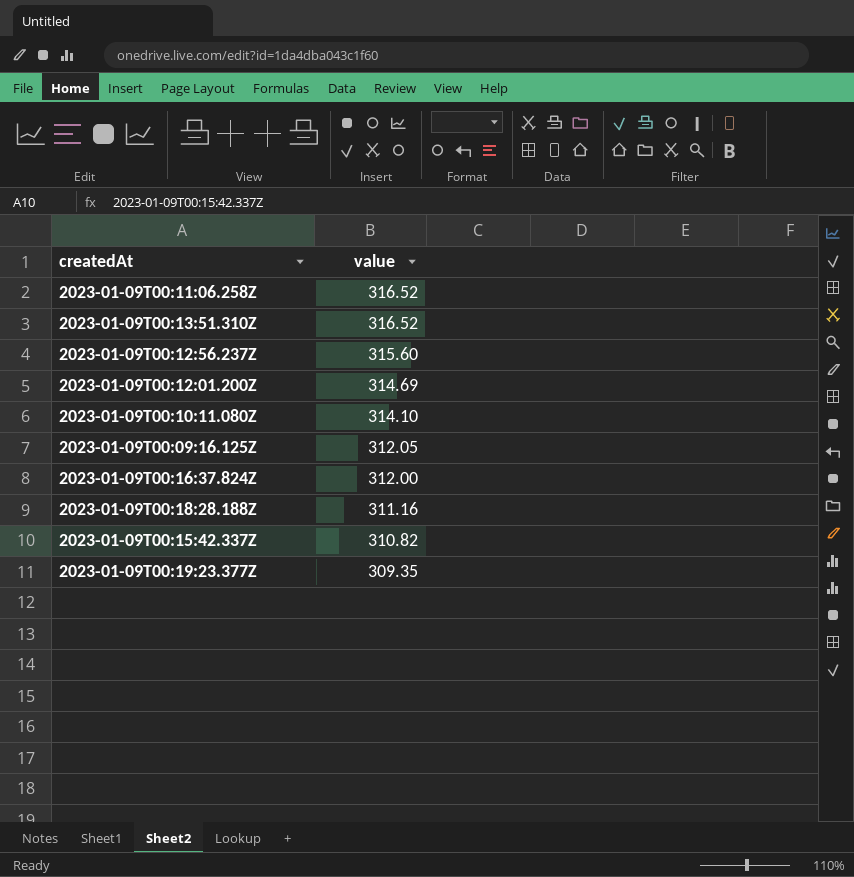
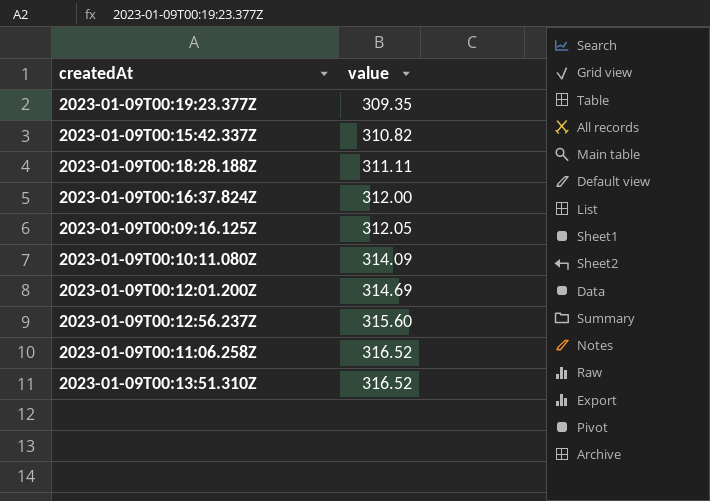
row order: value descending -> value ascending
2023-01-09T00:18:28.188Z | value: 311.16 -> 311.11
2023-01-09T00:10:11.080Z | value: 314.10 -> 314.09

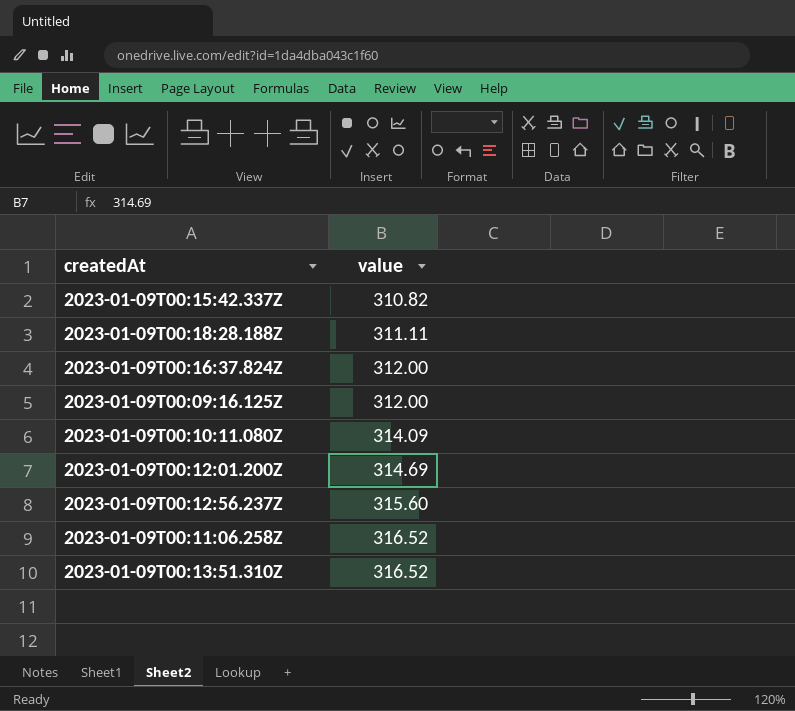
row 2023-01-09T00:19:23.377Z: 309.35 -> none
2023-01-09T00:09:16.125Z | value: 312.05 -> 312.00

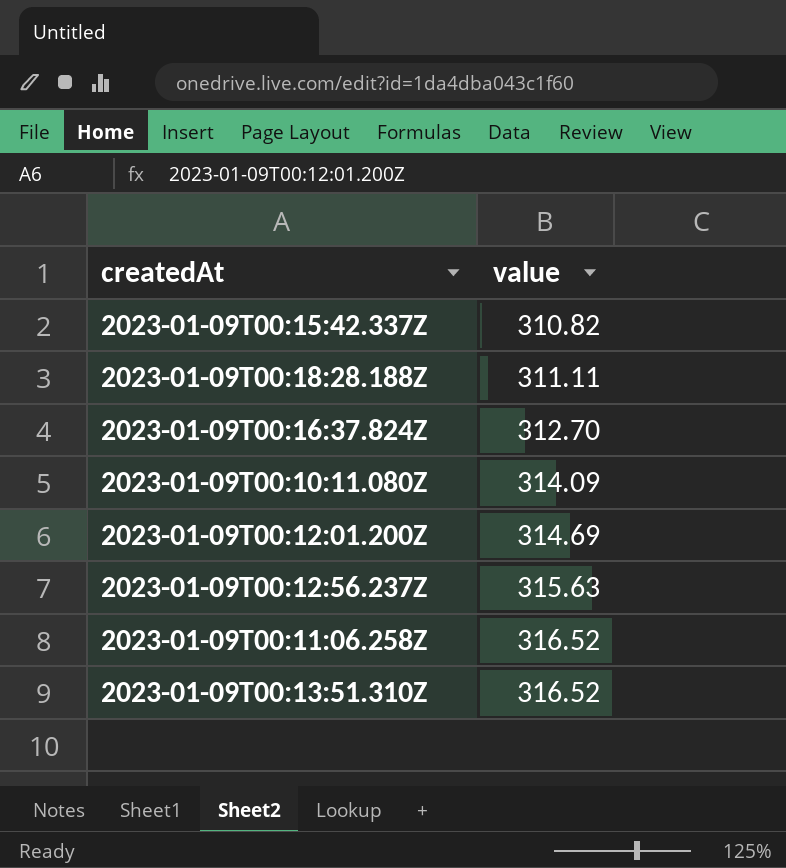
row 2023-01-09T00:09:16.125Z: 312.00 -> none
2023-01-09T00:16:37.824Z | value: 312.00 -> 312.70
2023-01-09T00:12:56.237Z | value: 315.60 -> 315.63

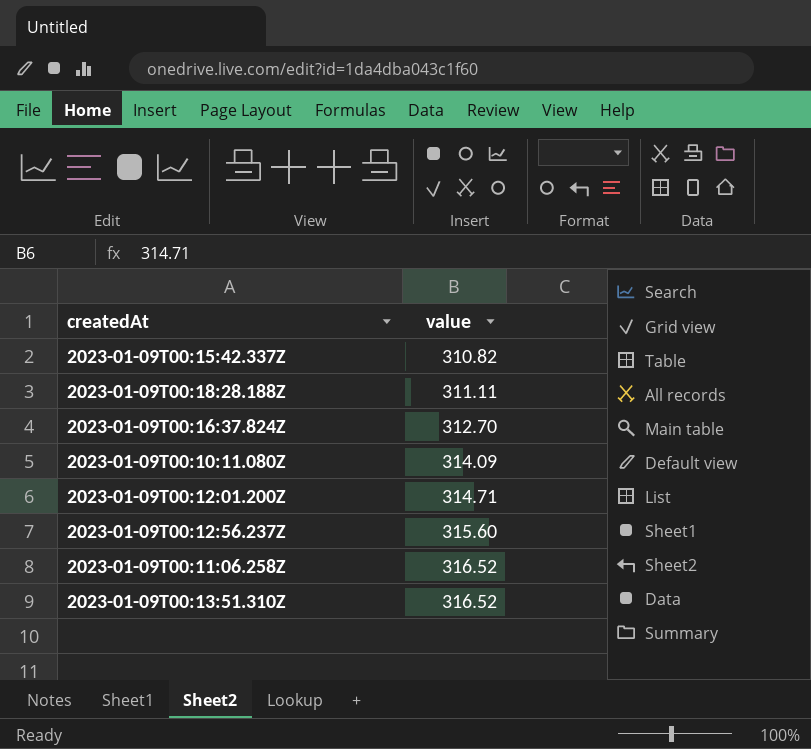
2023-01-09T00:12:01.200Z | value: 314.69 -> 314.71
2023-01-09T00:12:56.237Z | value: 315.63 -> 315.60

